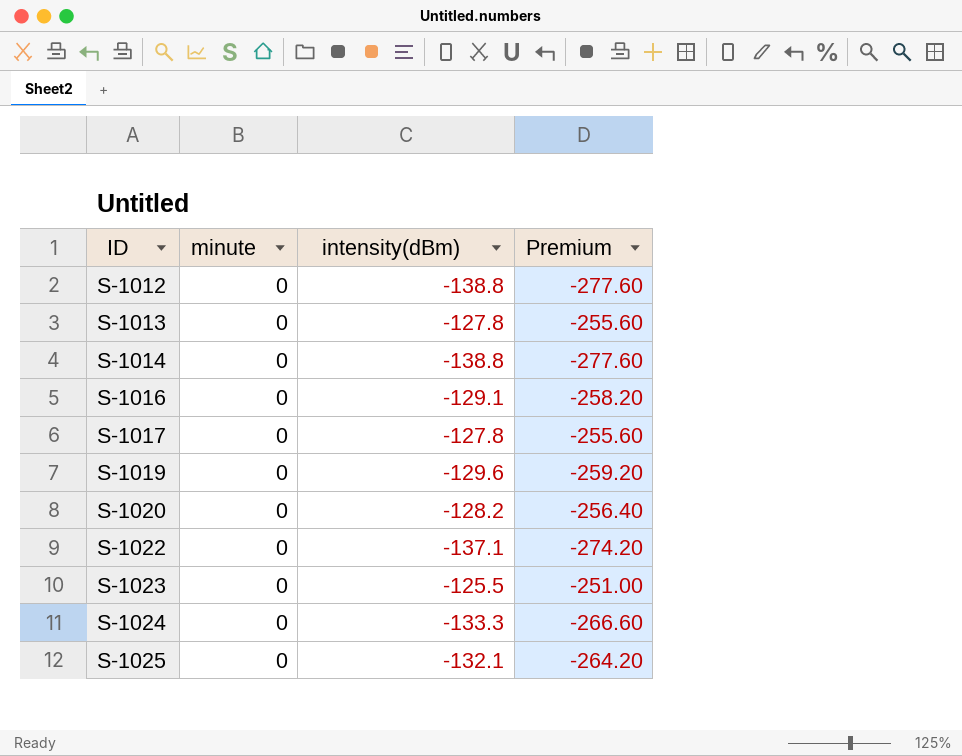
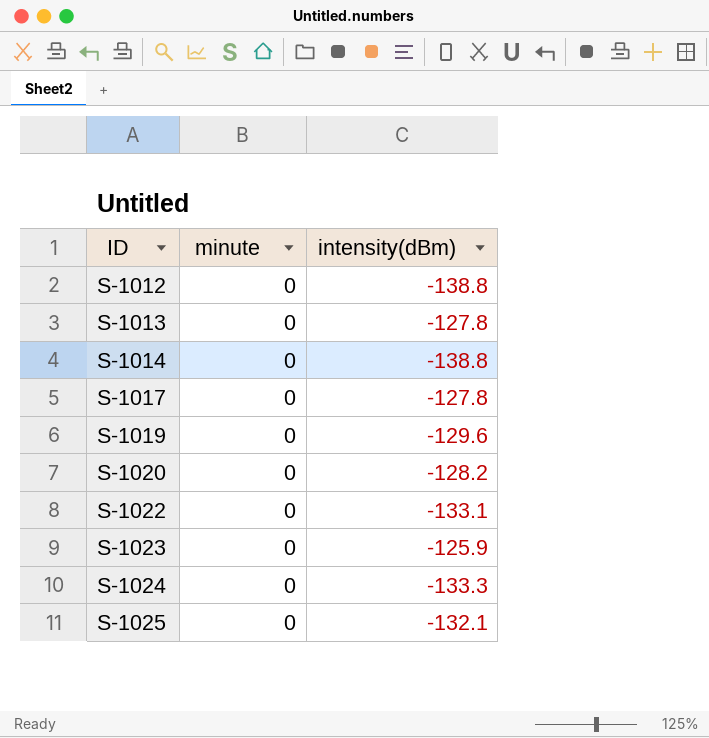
column Premium | formula: [intensity(dBm)] * 2 -> none
row S-1016: 0 | -129.1 | -258.20 -> none
S-1022 | intensity(dBm): -137.1 -> -133.1
S-1023 | intensity(dBm): -125.5 -> -125.9

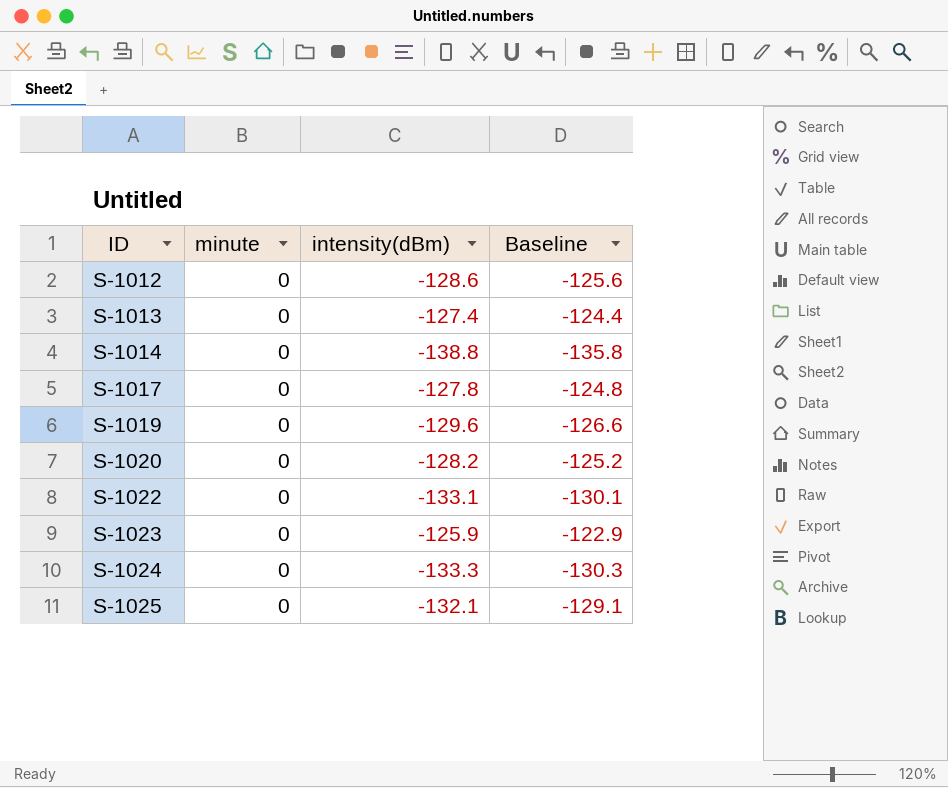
column Baseline | formula: none -> [intensity(dBm)] + 3
S-1012 | intensity(dBm): -138.8 -> -128.6
S-1013 | intensity(dBm): -127.8 -> -127.4

